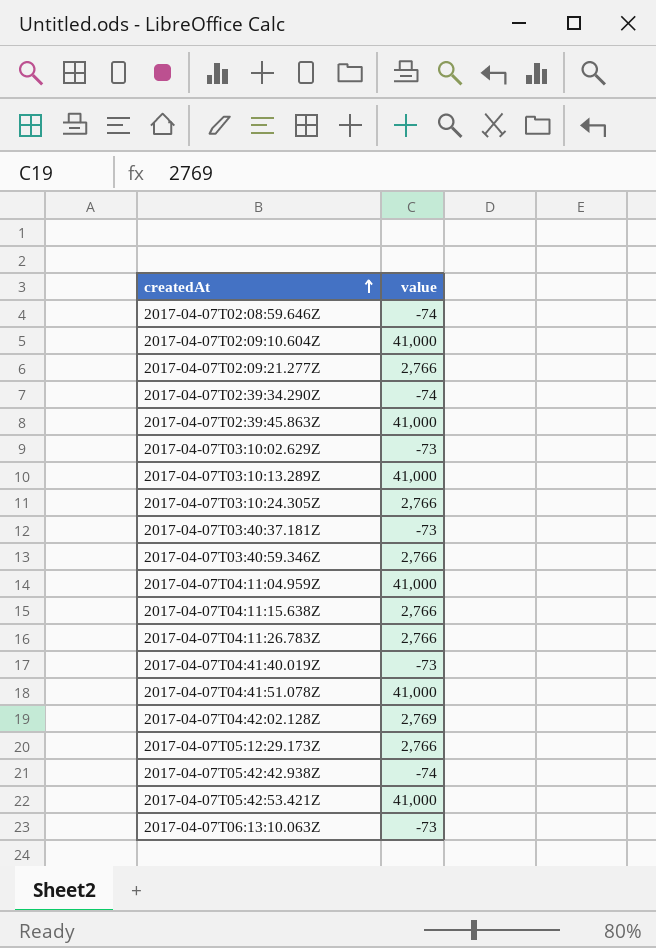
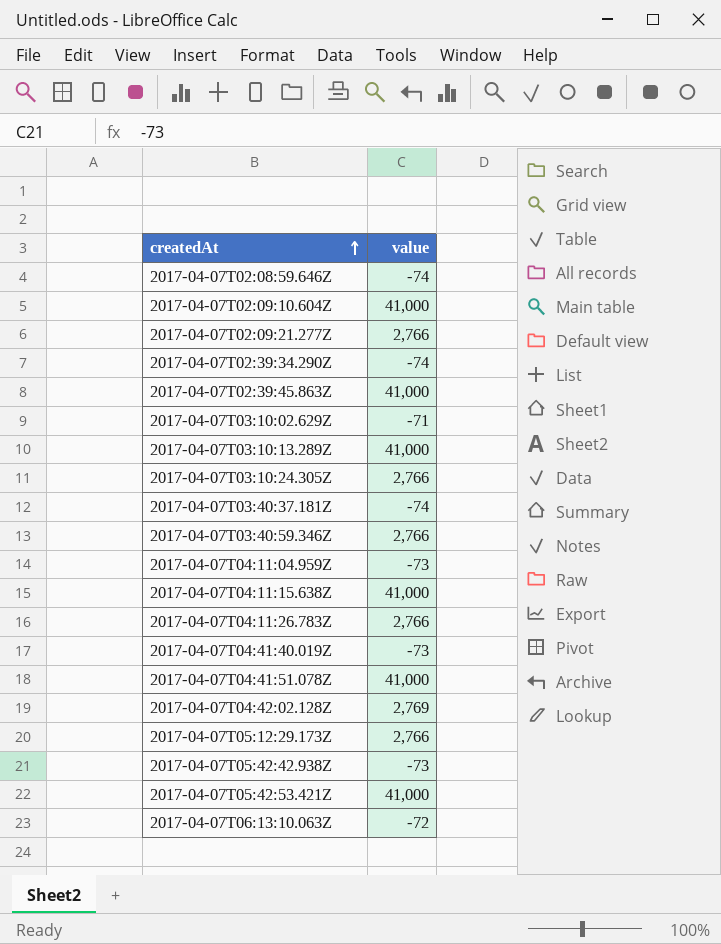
2017-04-07T03:10:02.629Z | value: -73 -> -71
2017-04-07T03:40:37.181Z | value: -73 -> -74
2017-04-07T04:11:04.959Z | value: 41,000 -> -73
2017-04-07T04:11:15.638Z | value: 2,766 -> 41,000
2017-04-07T05:42:42.938Z | value: -74 -> -73
2017-04-07T06:13:10.063Z | value: -73 -> -72

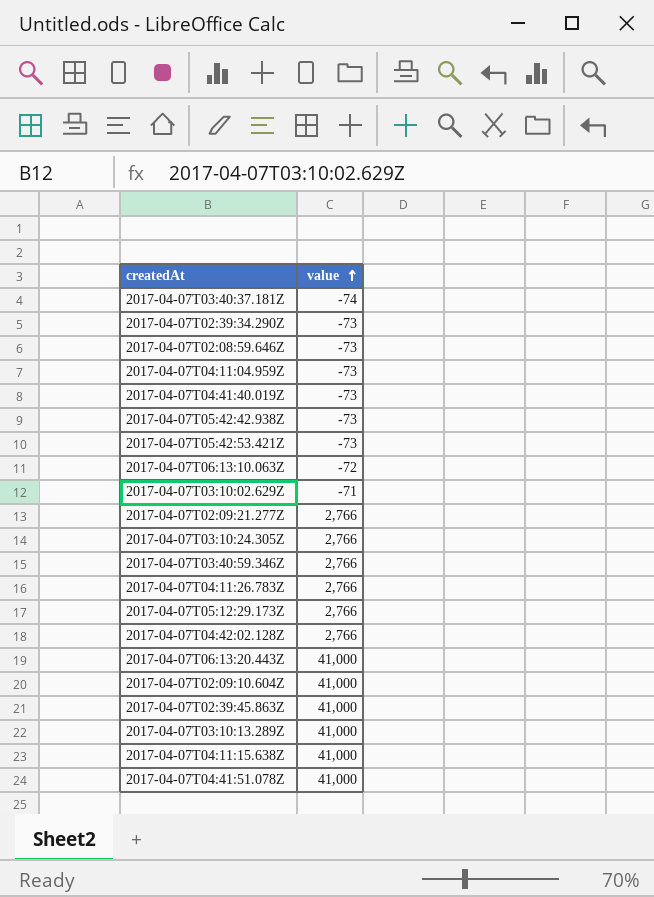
row order: createdAt ascending -> value ascending
2017-04-07T02:39:34.290Z | value: -74 -> -73
2017-04-07T02:08:59.646Z | value: -74 -> -73
2017-04-07T05:42:53.421Z | value: 41,000 -> -73
2017-04-07T04:42:02.128Z | value: 2,769 -> 2,766
row 2017-04-07T06:13:20.443Z: none -> 41,000

